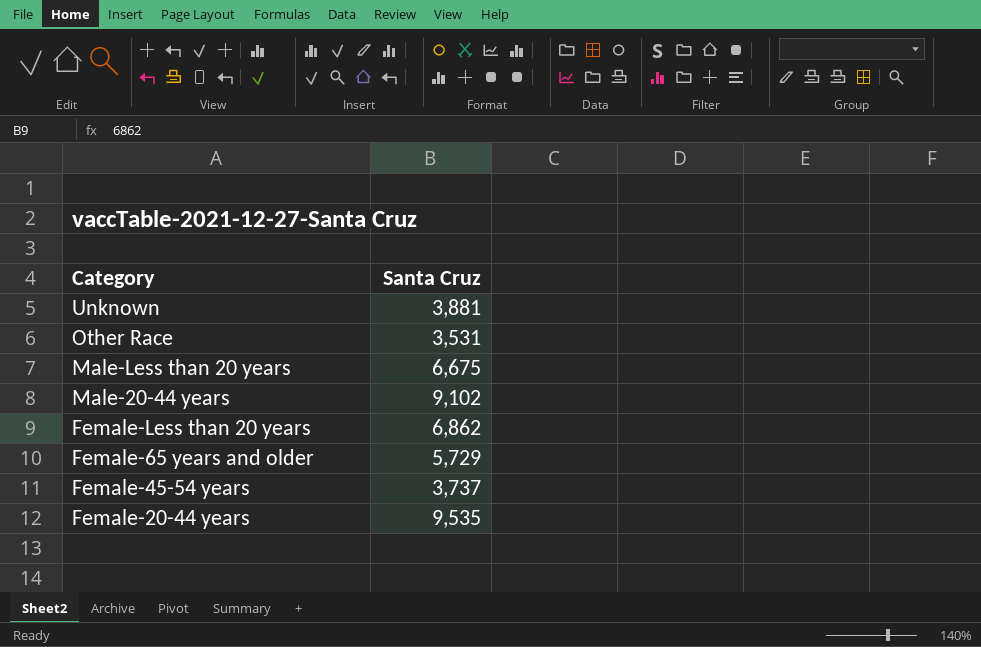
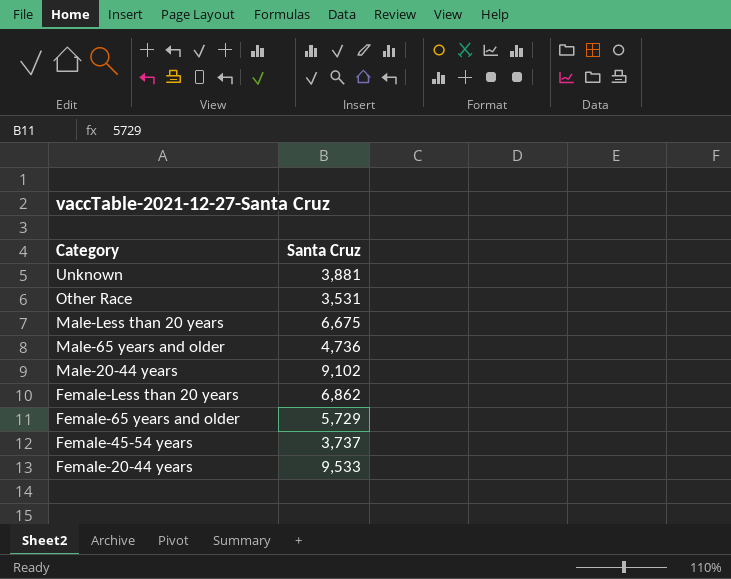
row Male-65 years and older: none -> 4,736
Female-20-44 years | Santa Cruz: 9,535 -> 9,533

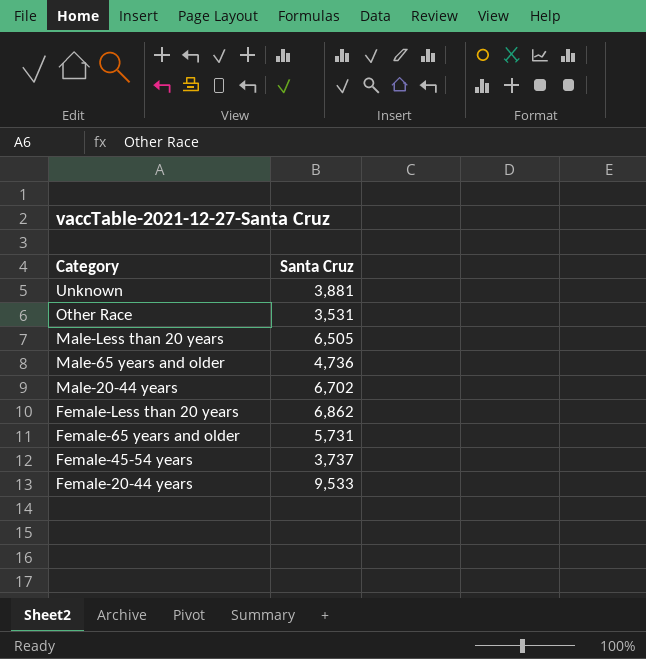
Male-Less than 20 years | Santa Cruz: 6,675 -> 6,505
Male-20-44 years | Santa Cruz: 9,102 -> 6,702
Female-65 years and older | Santa Cruz: 5,729 -> 5,731

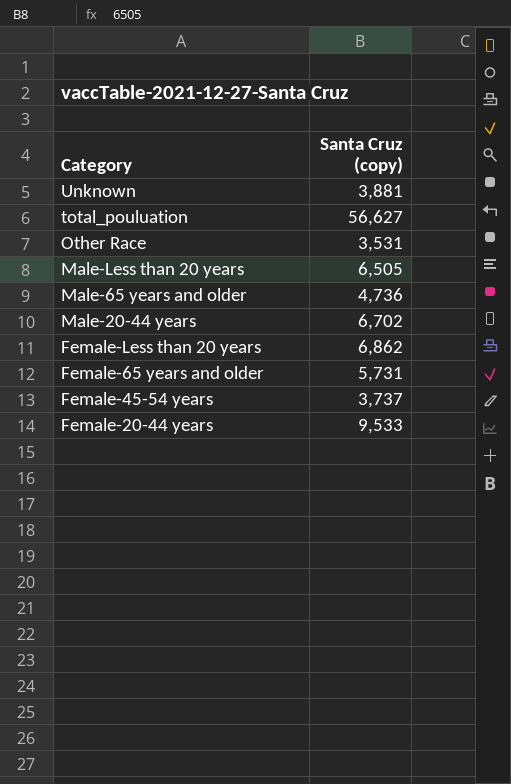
column name: Santa Cruz -> Santa Cruz (copy)
row total_pouluation: none -> 56,627

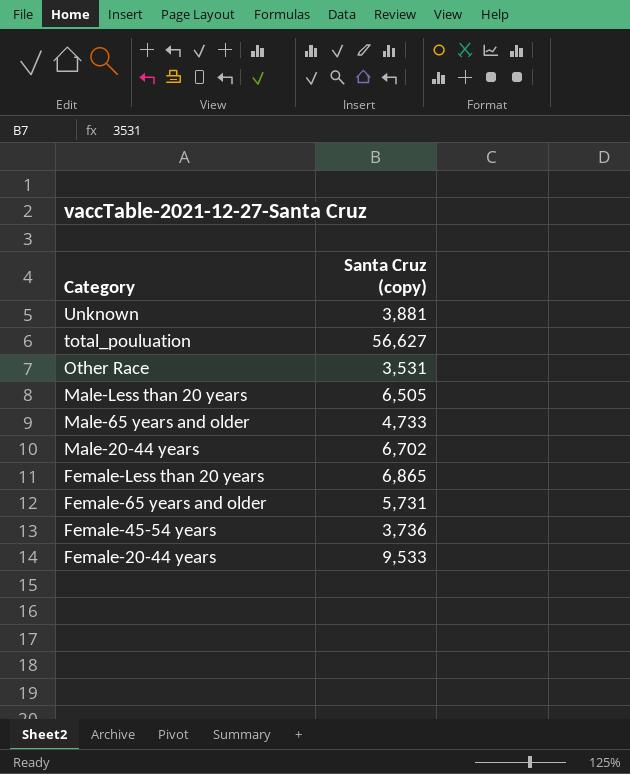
Male-65 years and older | Santa Cruz (copy): 4,736 -> 4,733
Female-Less than 20 years | Santa Cruz (copy): 6,862 -> 6,865
Female-45-54 years | Santa Cruz (copy): 3,737 -> 3,736

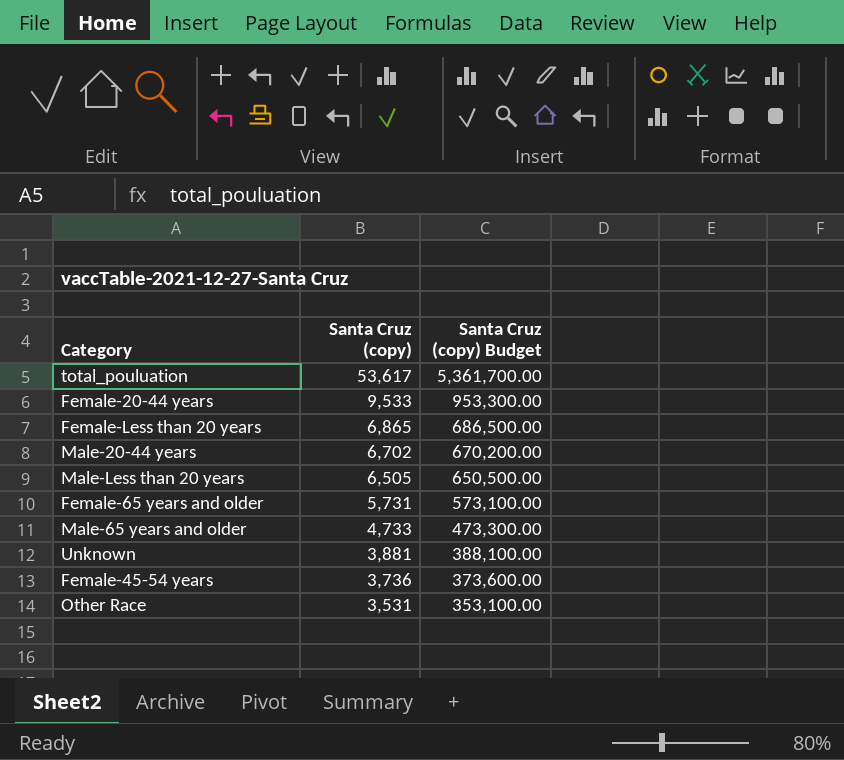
row order: Category descending -> Santa Cruz (copy) descending
column Santa Cruz (copy) Budget | formula: none -> [Santa Cruz (copy)] * 100
total_pouluation | Santa Cruz (copy): 56,627 -> 53,617

